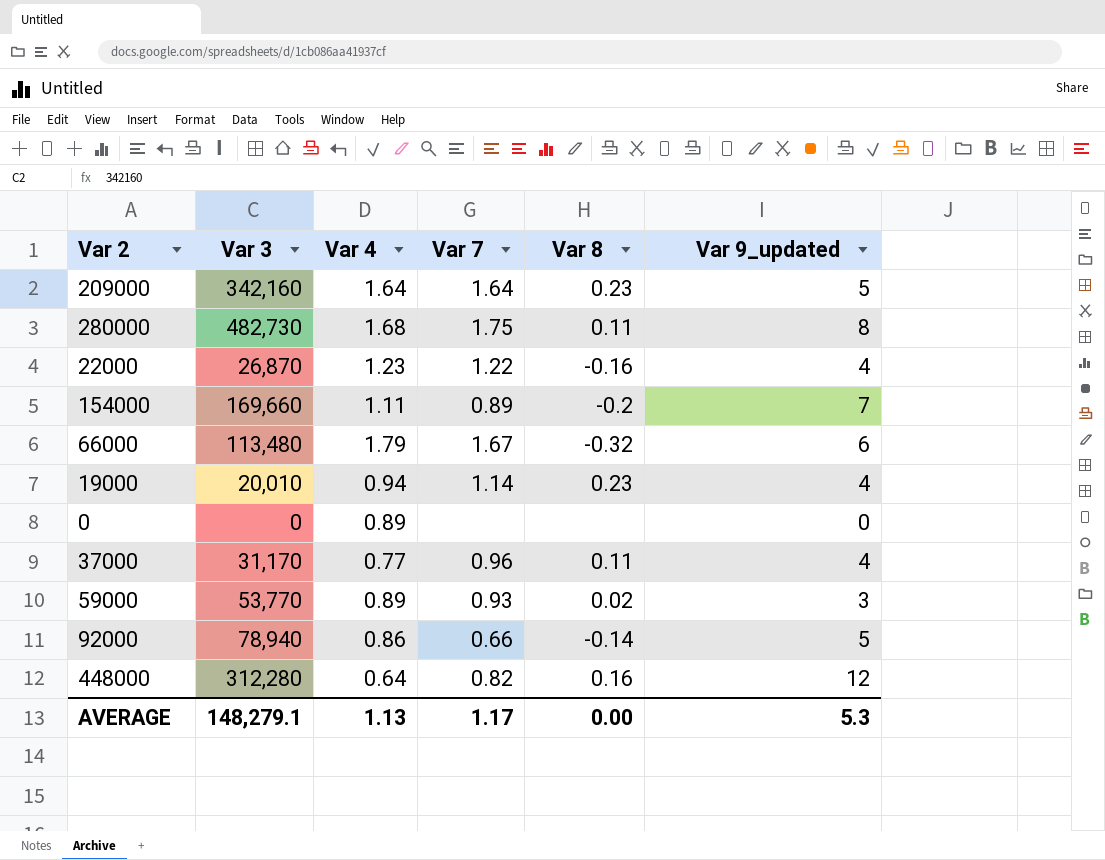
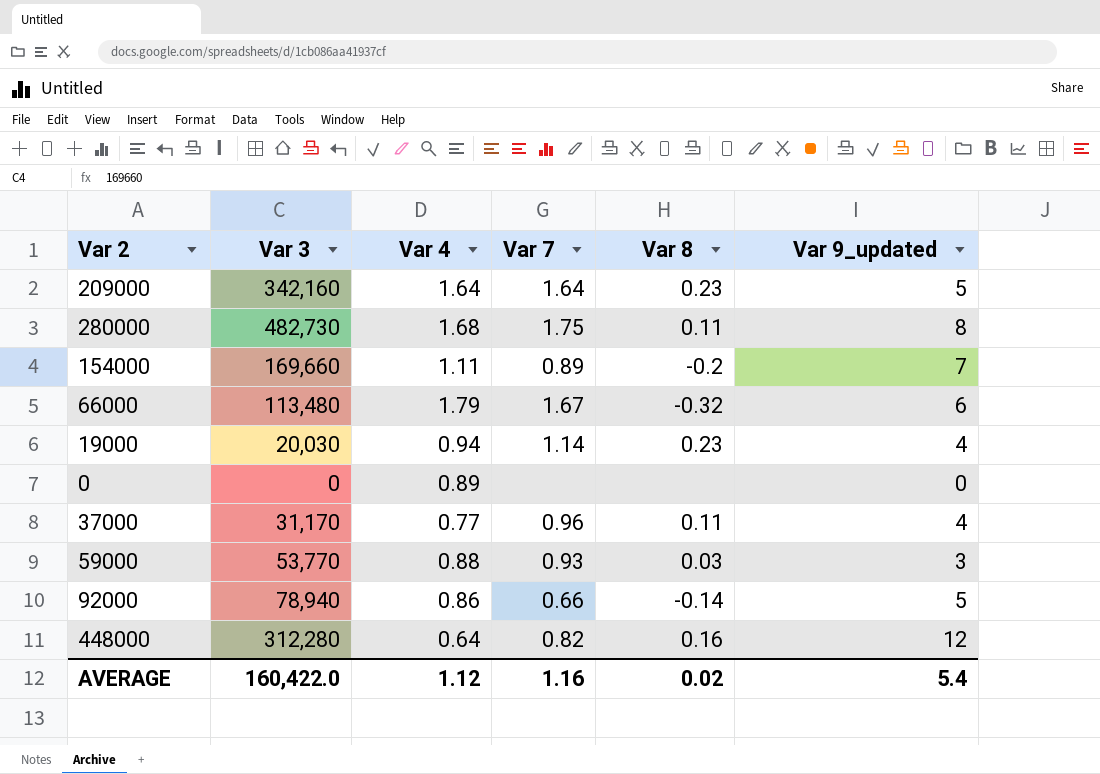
row 22000: 26,870 | 1.23 | 1.22 | -0.16 | 4 -> none
19000 | Var 3: 20,010 -> 20,030
59000 | Var 4: 0.89 -> 0.88
59000 | Var 8: 0.02 -> 0.03
AVERAGE | Var 3: 148,279.1 -> 160,422.0
AVERAGE | Var 4: 1.13 -> 1.12
AVERAGE | Var 7: 1.17 -> 1.16
AVERAGE | Var 8: 0.00 -> 0.02
AVERAGE | Var 9_updated: 5.3 -> 5.4

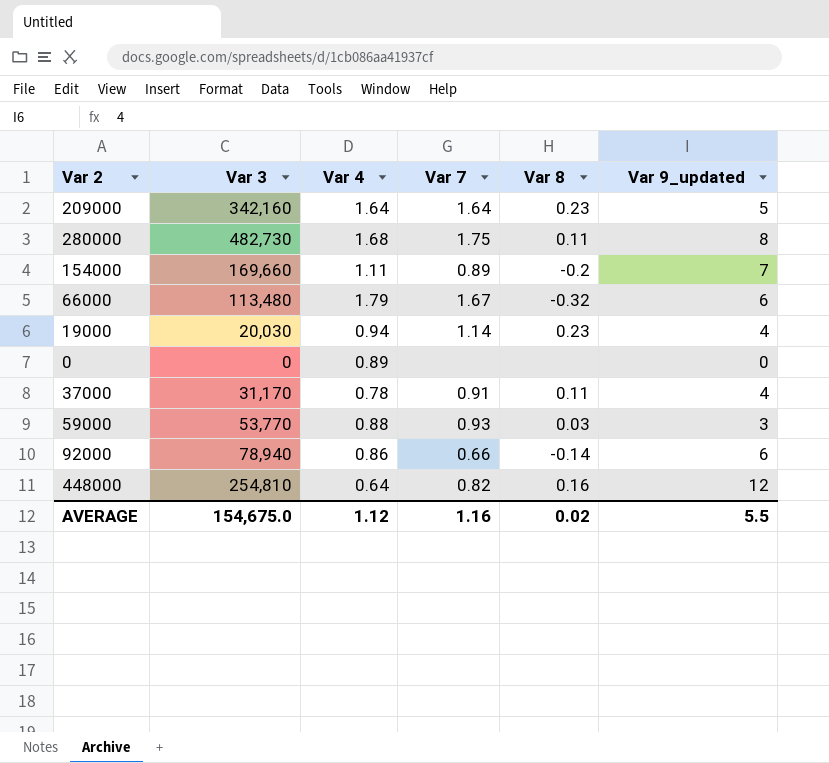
37000 | Var 4: 0.77 -> 0.78
37000 | Var 7: 0.96 -> 0.91
92000 | Var 9_updated: 5 -> 6
448000 | Var 3: 312,280 -> 254,810
AVERAGE | Var 3: 160,422.0 -> 154,675.0
AVERAGE | Var 9_updated: 5.4 -> 5.5

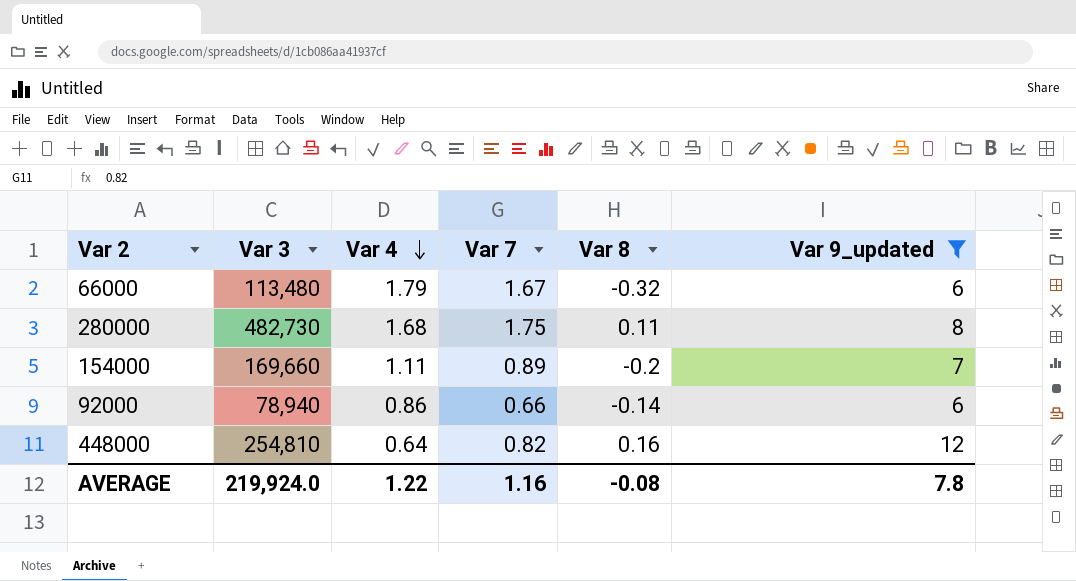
filter: none -> Var 9_updated >= 6
row order: none -> Var 4 descending
AVERAGE | Var 3: 154,675.0 -> 219,924.0
AVERAGE | Var 4: 1.12 -> 1.22
AVERAGE | Var 8: 0.02 -> -0.08
AVERAGE | Var 9_updated: 5.5 -> 7.8

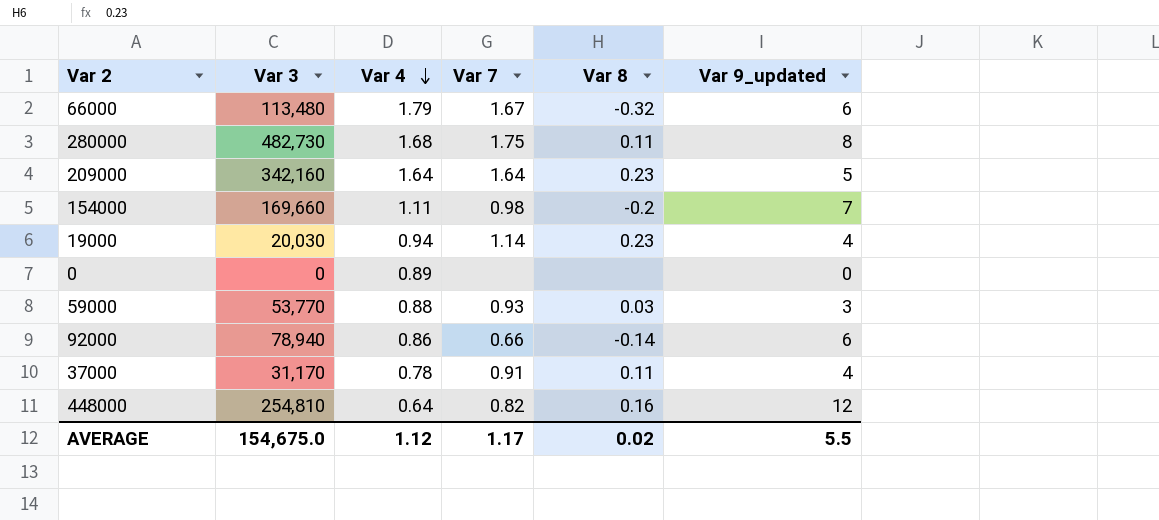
filter: Var 9_updated >= 6 -> none
154000 | Var 7: 0.89 -> 0.98
AVERAGE | Var 3: 219,924.0 -> 154,675.0
AVERAGE | Var 4: 1.22 -> 1.12
AVERAGE | Var 7: 1.16 -> 1.17
AVERAGE | Var 8: -0.08 -> 0.02
AVERAGE | Var 9_updated: 7.8 -> 5.5

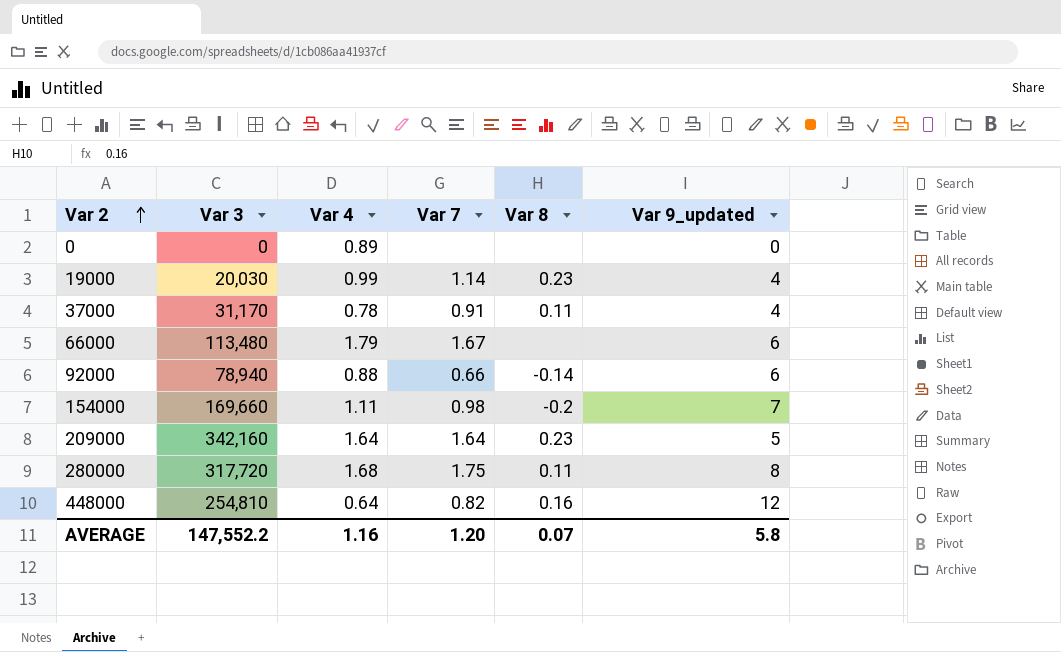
row order: Var 4 descending -> Var 2 ascending
row 59000: 53,770 | 0.88 | 0.93 | 0.03 | 3 -> none
19000 | Var 4: 0.94 -> 0.99
66000 | Var 8: -0.32 -> none
92000 | Var 4: 0.86 -> 0.88
280000 | Var 3: 482,730 -> 317,720
AVERAGE | Var 3: 154,675.0 -> 147,552.2
AVERAGE | Var 4: 1.12 -> 1.16
AVERAGE | Var 7: 1.17 -> 1.20
AVERAGE | Var 8: 0.02 -> 0.07
AVERAGE | Var 9_updated: 5.5 -> 5.8

